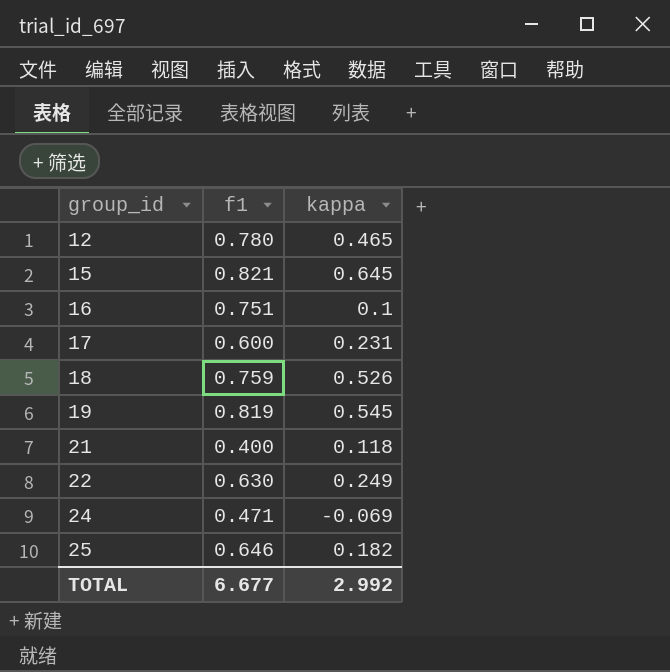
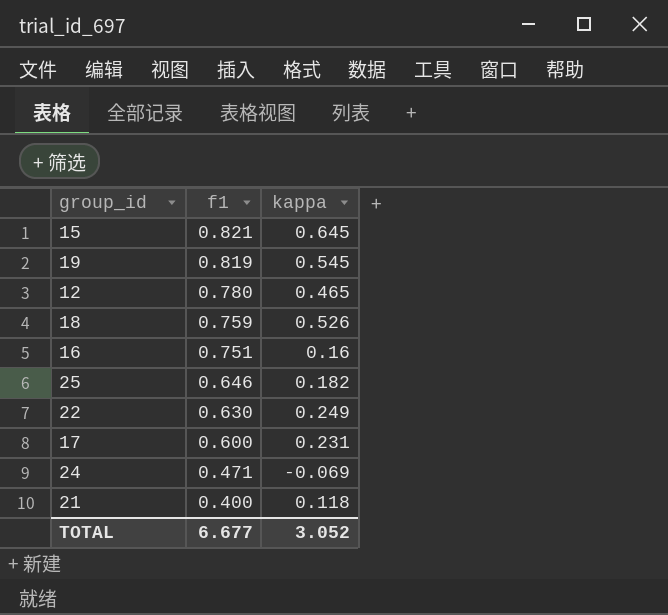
row order: group_id ascending -> f1 descending
16 | kappa: 0.1 -> 0.16
TOTAL | kappa: 2.992 -> 3.052

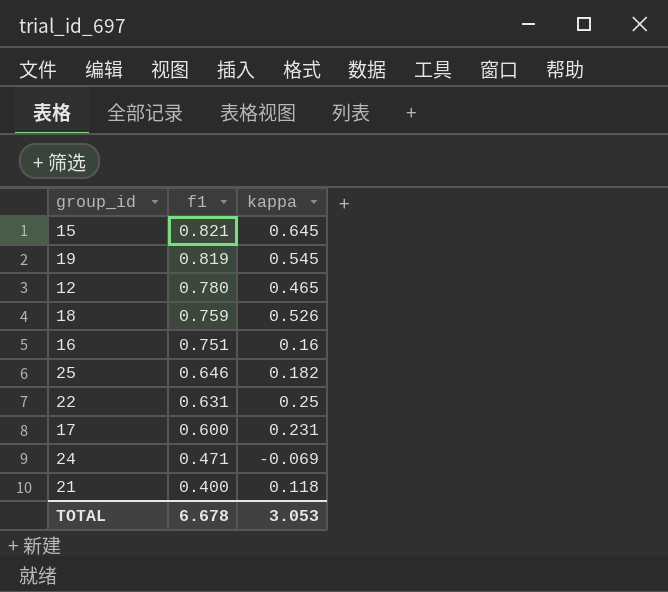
22 | f1: 0.630 -> 0.631
22 | kappa: 0.249 -> 0.25
TOTAL | f1: 6.677 -> 6.678
TOTAL | kappa: 3.052 -> 3.053

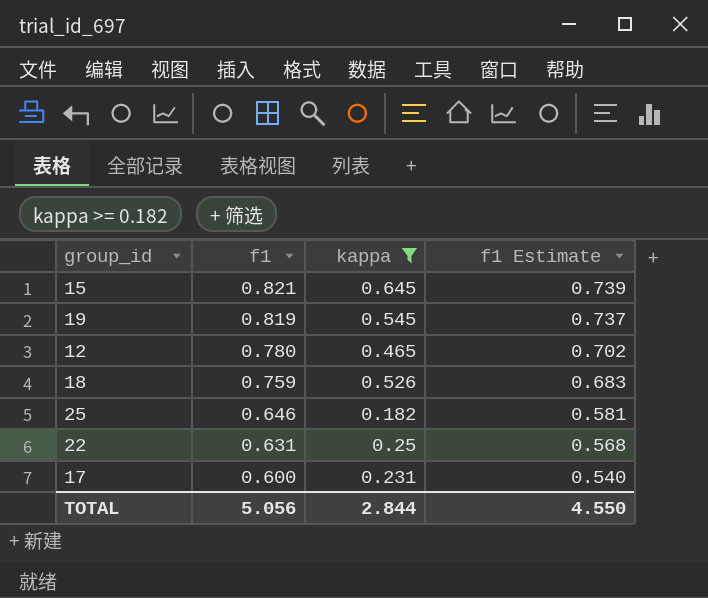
filter: none -> kappa >= 0.182
column f1 Estimate | formula: none -> [f1] * 0.9
TOTAL | f1: 6.678 -> 5.056
TOTAL | kappa: 3.053 -> 2.844

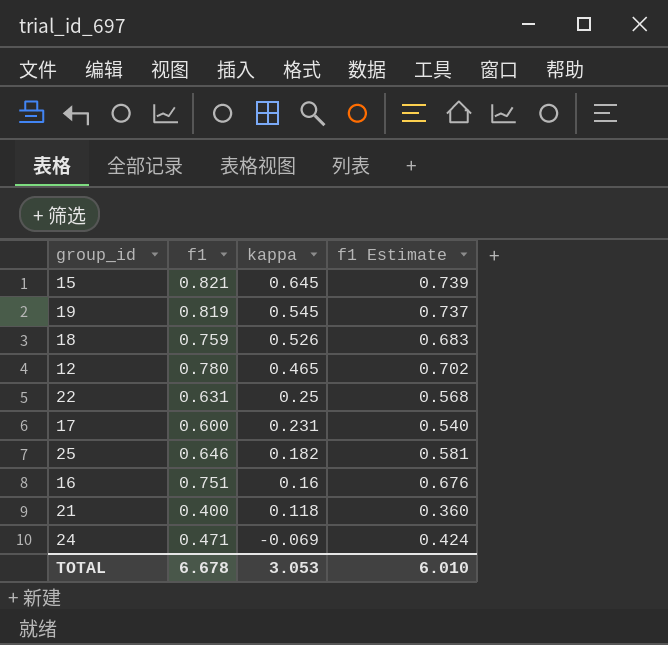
filter: kappa >= 0.182 -> none
row order: f1 descending -> kappa descending
TOTAL | f1: 5.056 -> 6.678
TOTAL | kappa: 2.844 -> 3.053
TOTAL | f1 Estimate: 4.550 -> 6.010

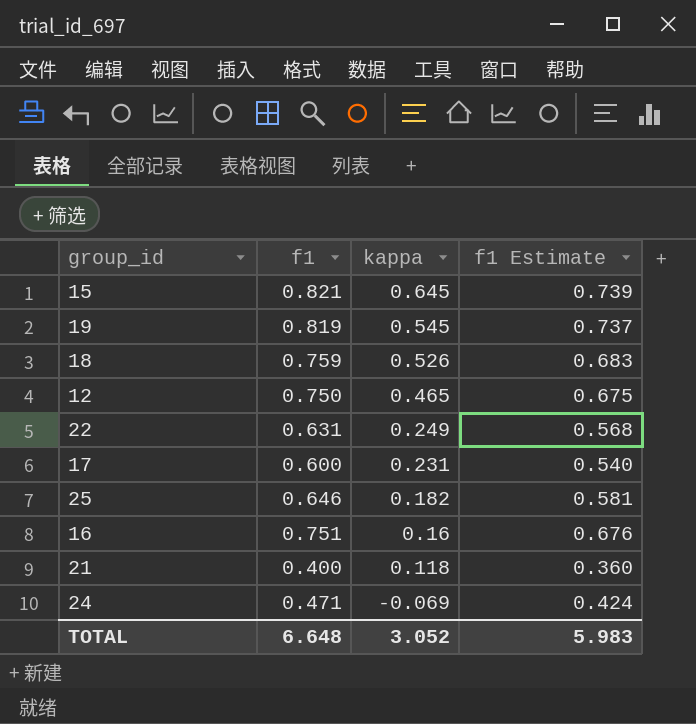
12 | f1: 0.780 -> 0.750
12 | f1 Estimate: 0.702 -> 0.675
22 | kappa: 0.25 -> 0.249
TOTAL | f1: 6.678 -> 6.648
TOTAL | kappa: 3.053 -> 3.052
TOTAL | f1 Estimate: 6.010 -> 5.983

